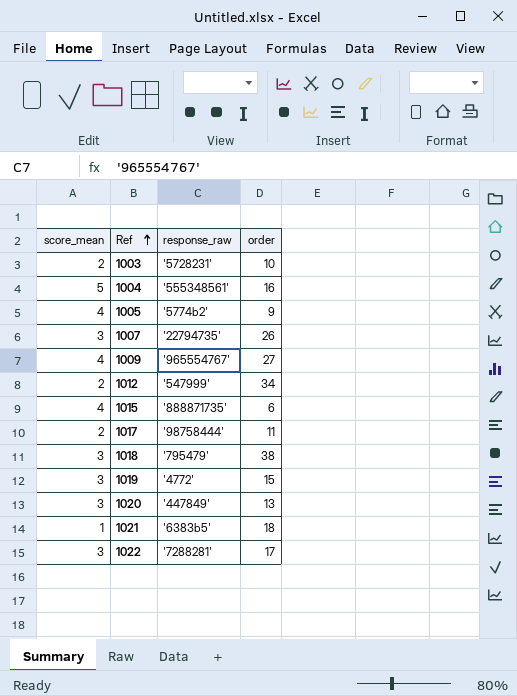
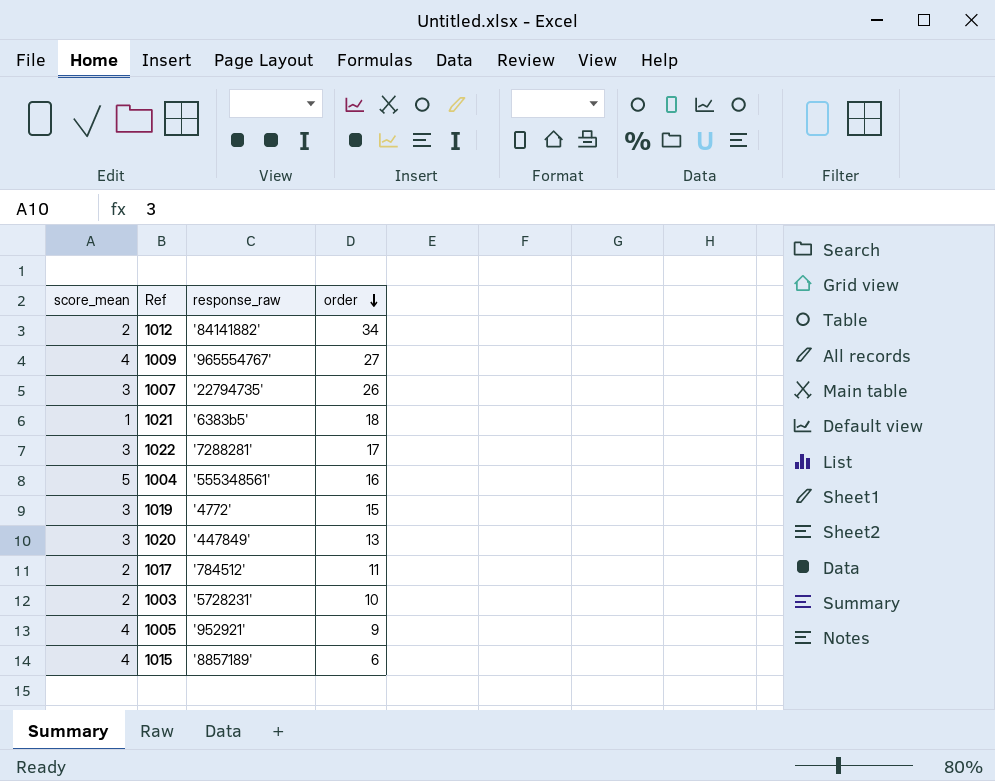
row order: Ref ascending -> order descending
row 1018: 3 | '795479' | 38 -> none
1012 | response_raw: '547999' -> '84141882'
1017 | response_raw: '98758444' -> '784512'
1005 | response_raw: '5774b2' -> '952921'
1015 | response_raw: '888871735' -> '8857189'

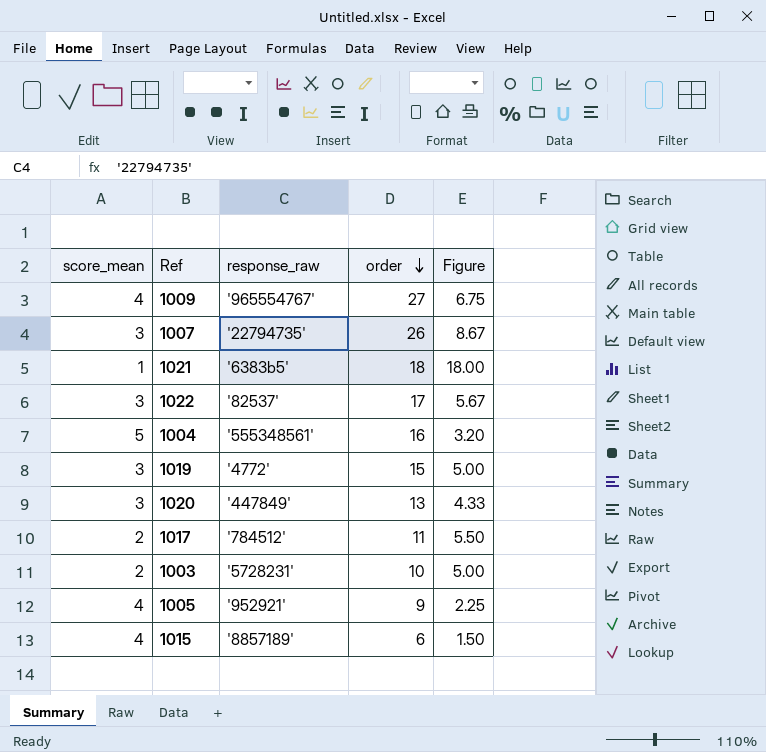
column Figure | formula: none -> [order] / [score_mean]
row 1012: 2 | '84141882' | 34 -> none
1022 | response_raw: '7288281' -> '82537'

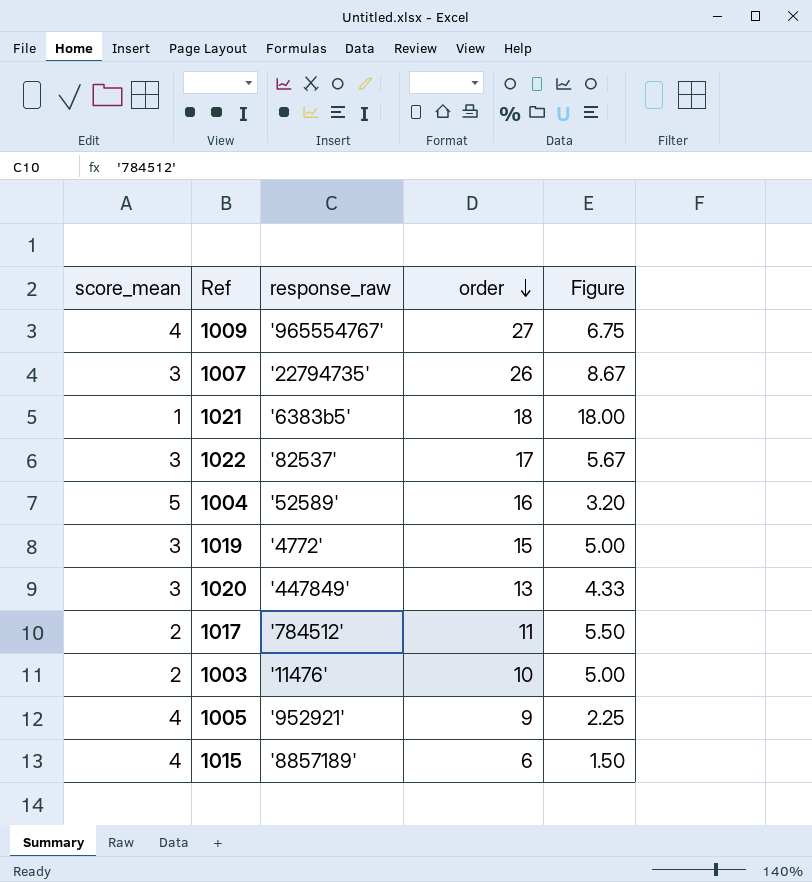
1004 | response_raw: '555348561' -> '52589'
1003 | response_raw: '5728231' -> '11476'

